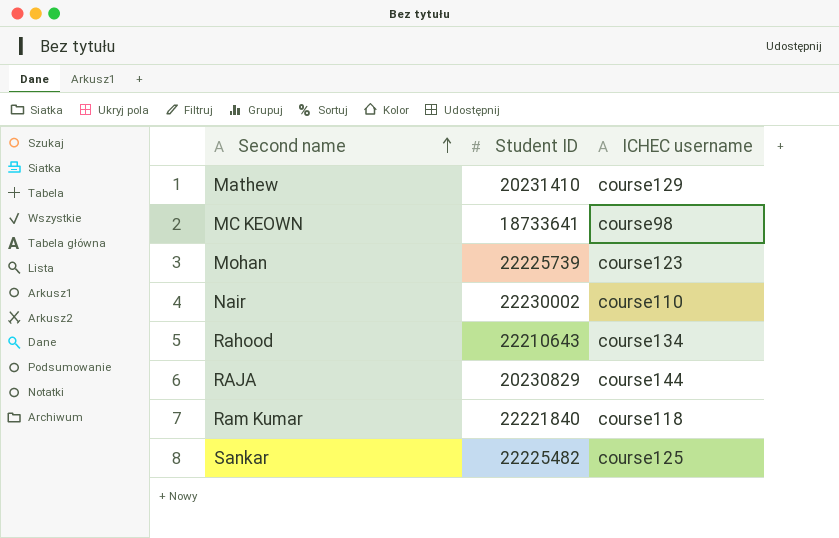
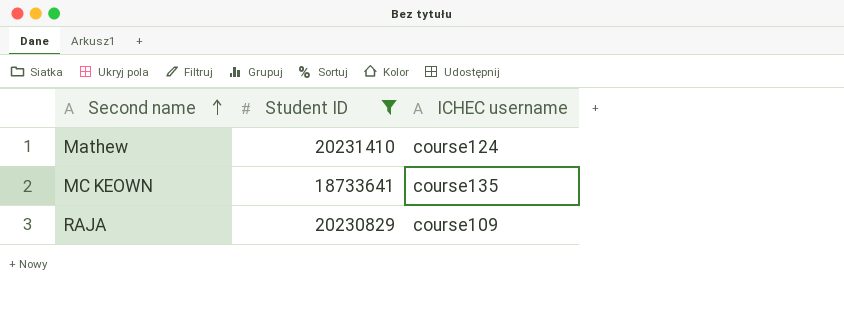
filter: none -> Student ID <= 20231410
Mathew | ICHEC username: course129 -> course124
MC KEOWN | ICHEC username: course98 -> course135
RAJA | ICHEC username: course144 -> course109

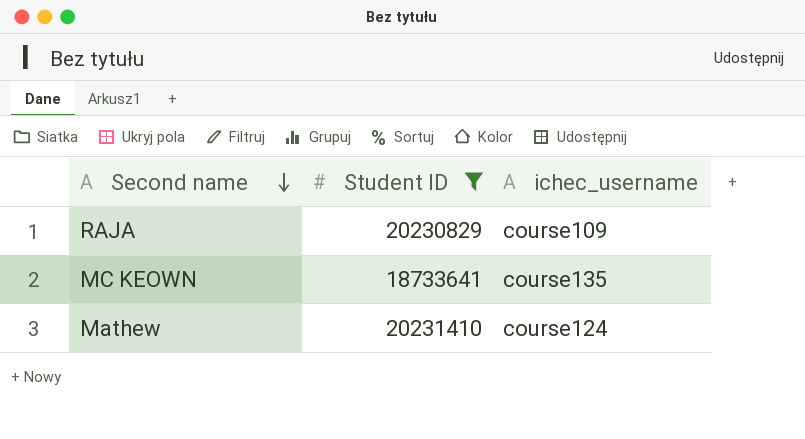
row order: Second name ascending -> Second name descending
column name: ICHEC username -> ichec_username

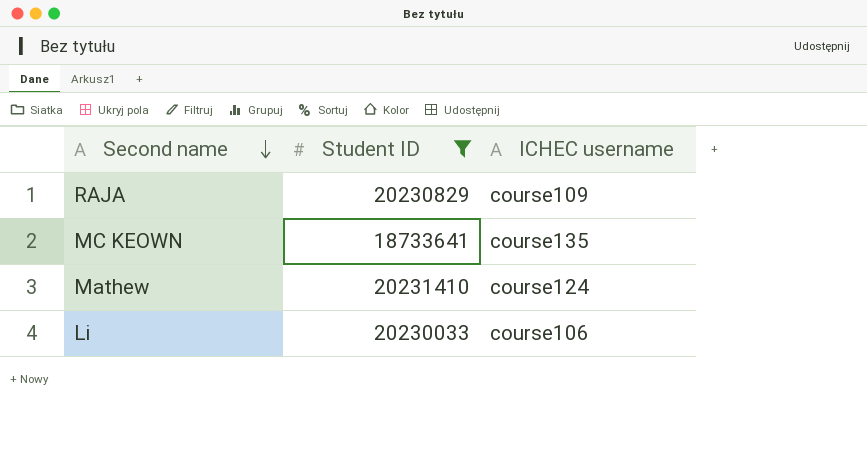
column name: ichec_username -> ICHEC username
row Li: none -> 20230033 | course106

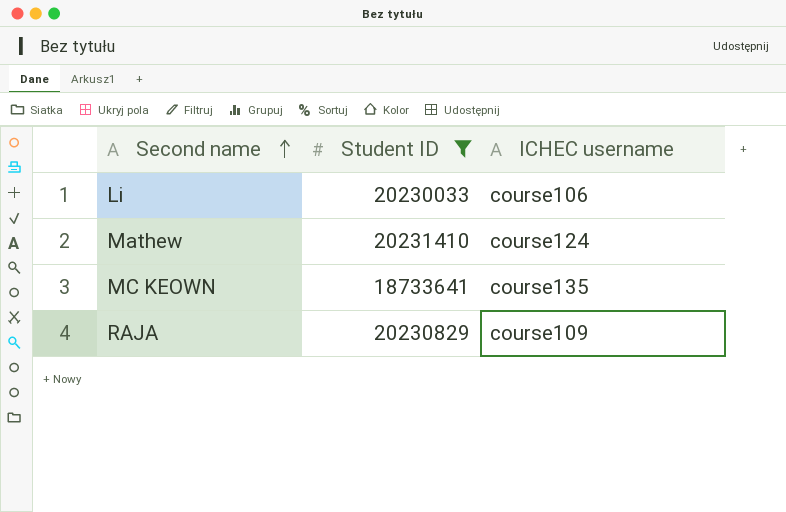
row order: Second name descending -> Second name ascending

